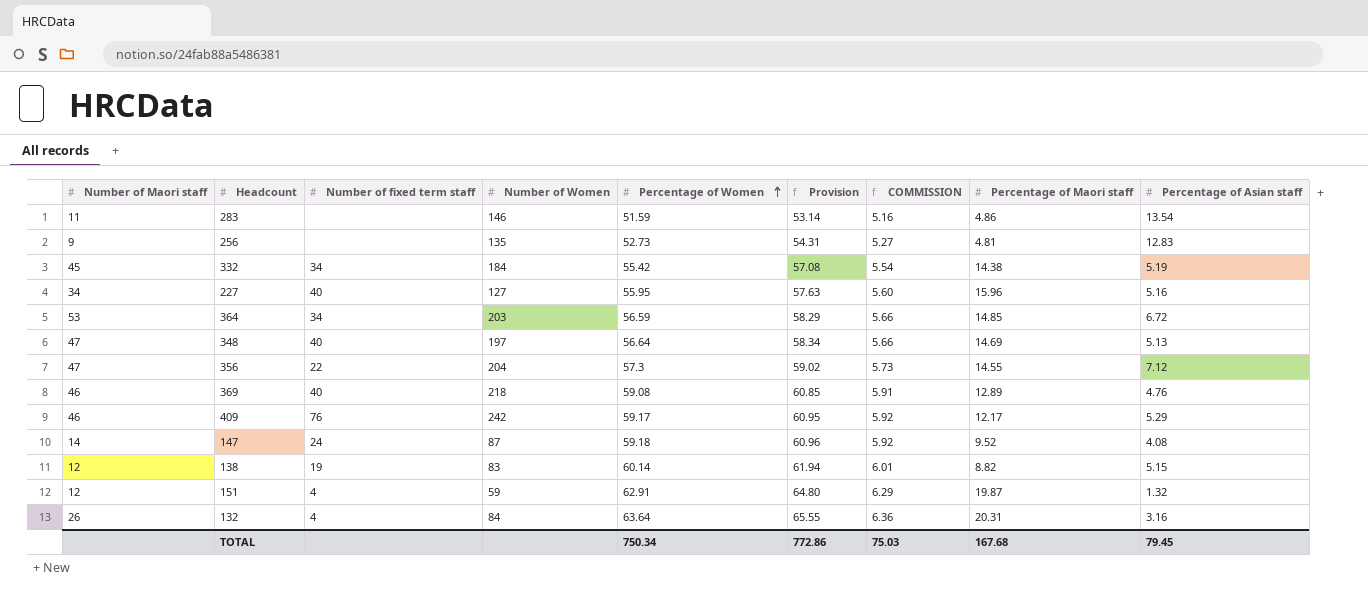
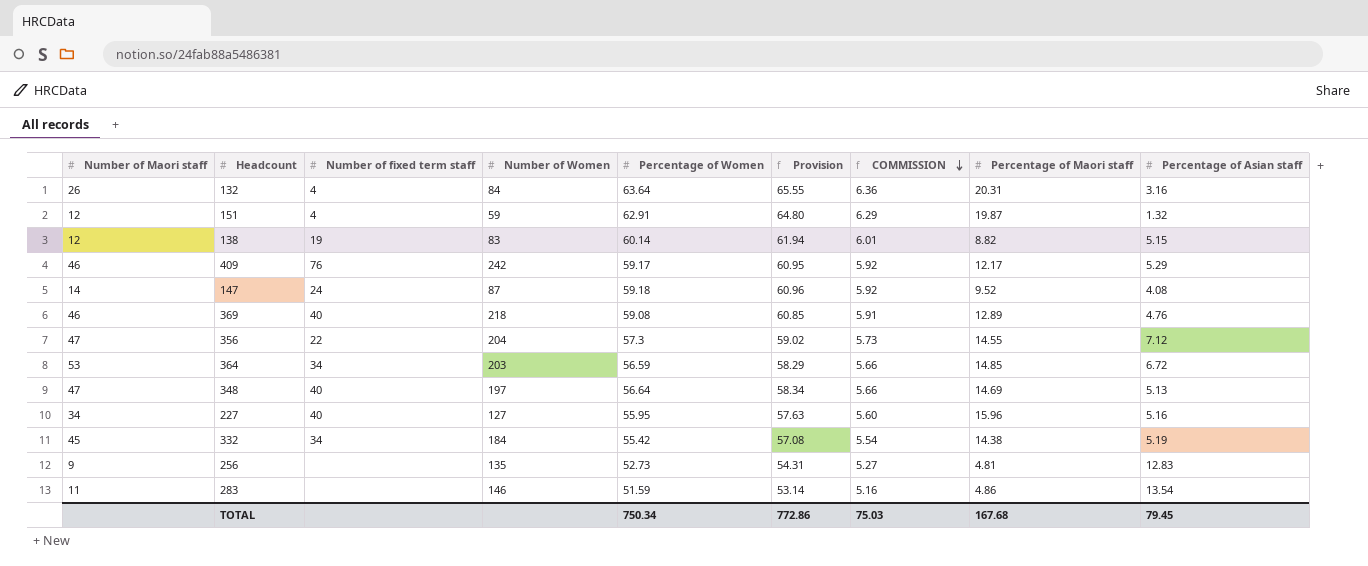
row order: Percentage of Women ascending -> COMMISSION descending

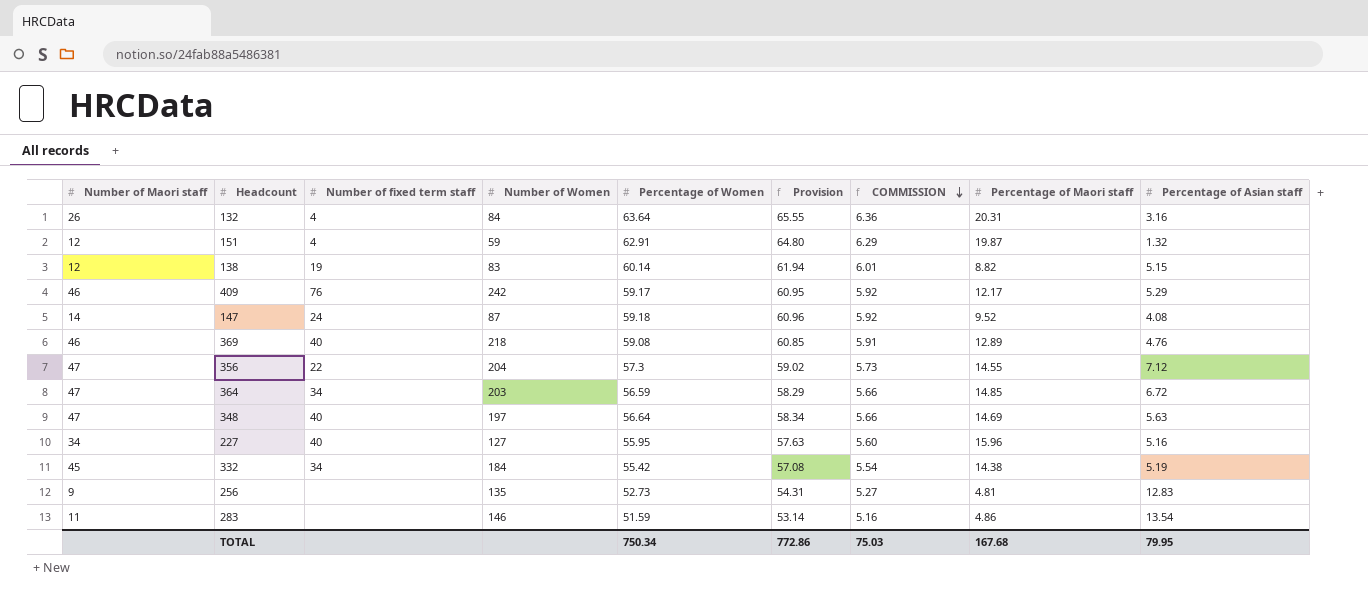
364 | Number of Maori staff: 53 -> 47
348 | Percentage of Asian staff: 5.13 -> 5.63
TOTAL | Percentage of Asian staff: 79.45 -> 79.95

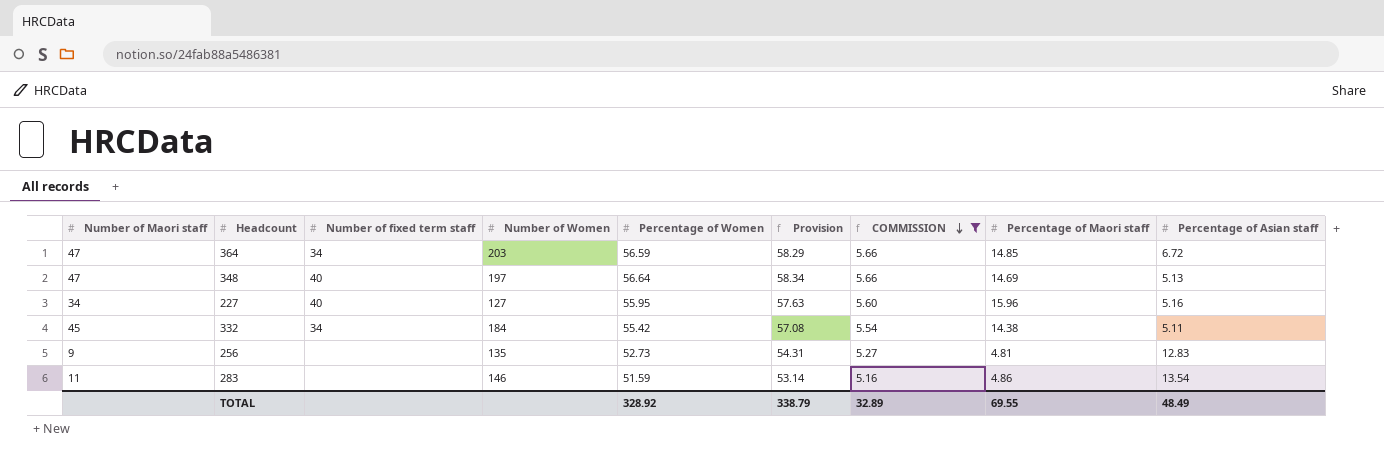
filter: none -> COMMISSION <= 5.66
348 | Percentage of Asian staff: 5.63 -> 5.13
332 | Percentage of Asian staff: 5.19 -> 5.11
TOTAL | Percentage of Women: 750.34 -> 328.92
TOTAL | Provision: 772.86 -> 338.79
TOTAL | COMMISSION: 75.03 -> 32.89
TOTAL | Percentage of Maori staff: 167.68 -> 69.55
TOTAL | Percentage of Asian staff: 79.95 -> 48.49

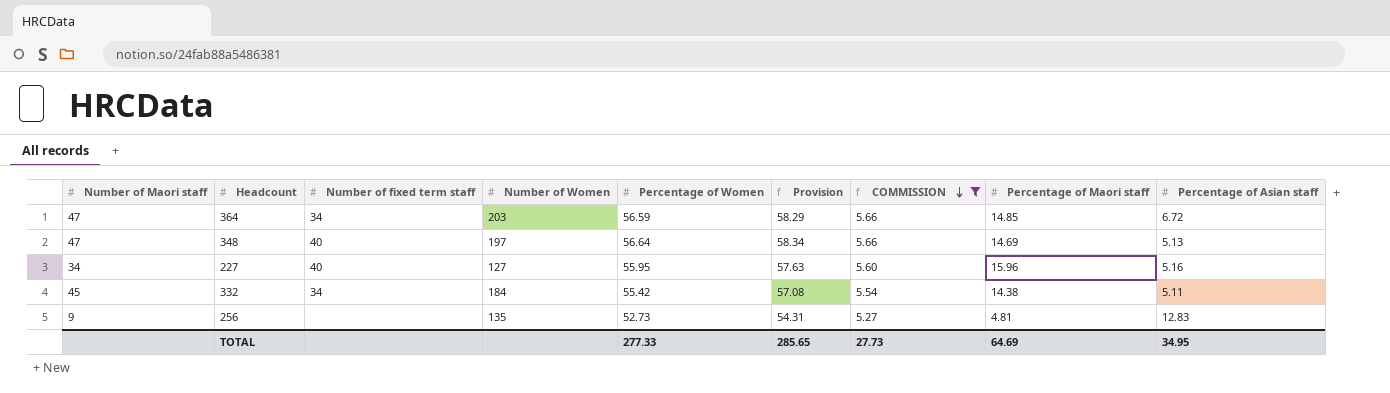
row 283: 11 | none | 146 | 51.59 | 53.14 | 5.16 | 4.86 | 13.54 -> none
TOTAL | Percentage of Women: 328.92 -> 277.33
TOTAL | Provision: 338.79 -> 285.65
TOTAL | COMMISSION: 32.89 -> 27.73
TOTAL | Percentage of Maori staff: 69.55 -> 64.69
TOTAL | Percentage of Asian staff: 48.49 -> 34.95

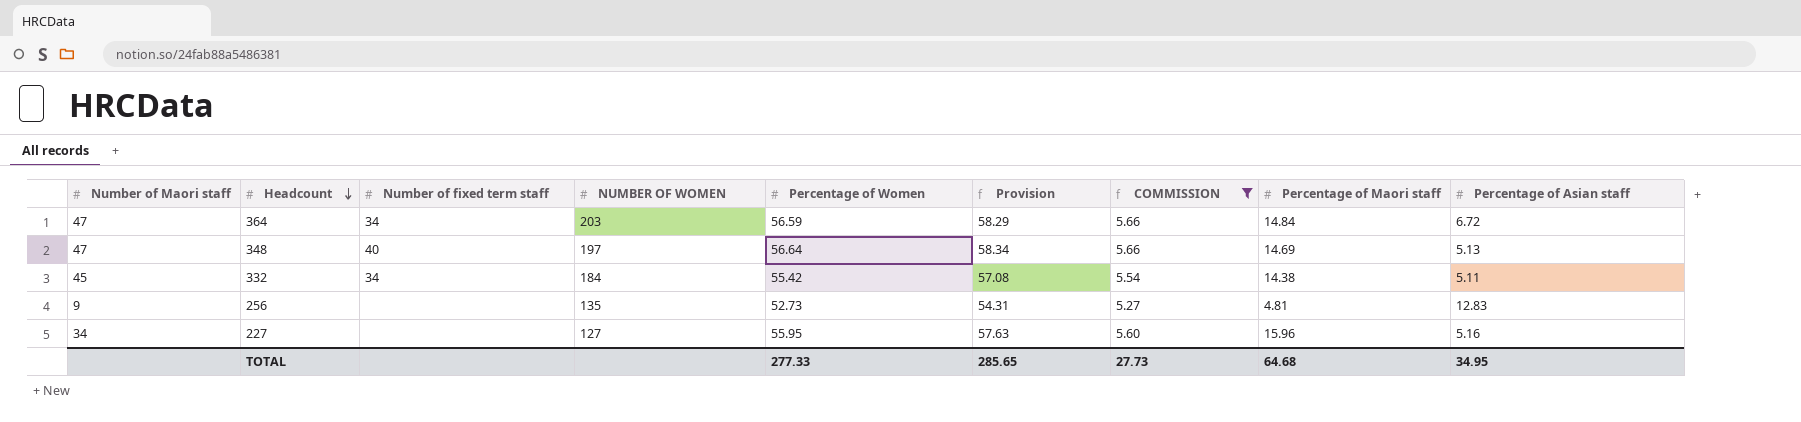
row order: COMMISSION descending -> Headcount descending
column name: Number of Women -> NUMBER OF WOMEN
364 | Percentage of Maori staff: 14.85 -> 14.84
227 | Number of fixed term staff: 40 -> none
TOTAL | Percentage of Maori staff: 64.69 -> 64.68

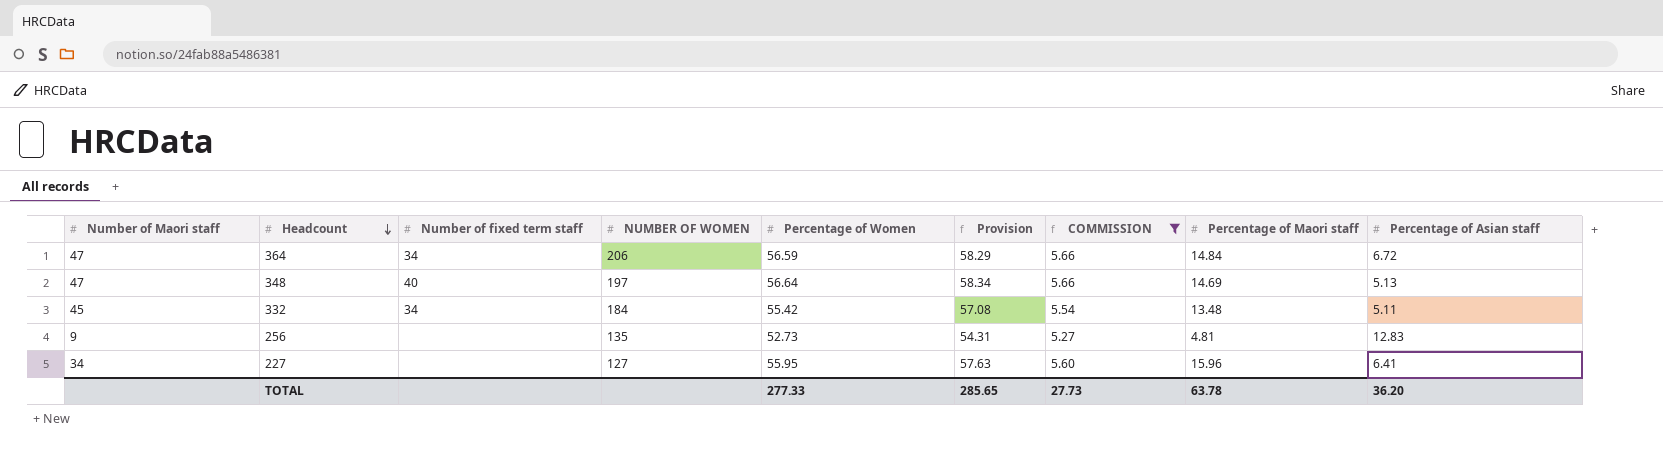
364 | NUMBER OF WOMEN: 203 -> 206
332 | Percentage of Maori staff: 14.38 -> 13.48
227 | Percentage of Asian staff: 5.16 -> 6.41
TOTAL | Percentage of Maori staff: 64.68 -> 63.78
TOTAL | Percentage of Asian staff: 34.95 -> 36.20

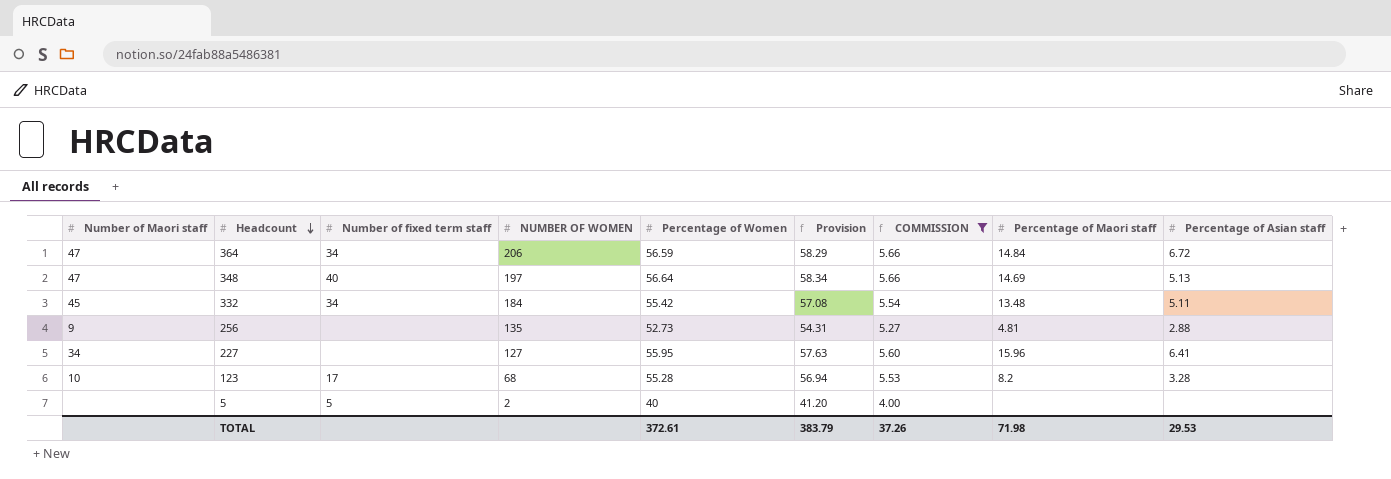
256 | Percentage of Asian staff: 12.83 -> 2.88
row 123: none -> 10 | 17 | 68 | 55.28 | 56.94 | 5.53 | 8.2 | 3.28
row 5: none -> none | 5 | 2 | 40 | 41.20 | 4.00 | none | none
TOTAL | Percentage of Women: 277.33 -> 372.61
TOTAL | Provision: 285.65 -> 383.79
TOTAL | COMMISSION: 27.73 -> 37.26
TOTAL | Percentage of Maori staff: 63.78 -> 71.98
TOTAL | Percentage of Asian staff: 36.20 -> 29.53

